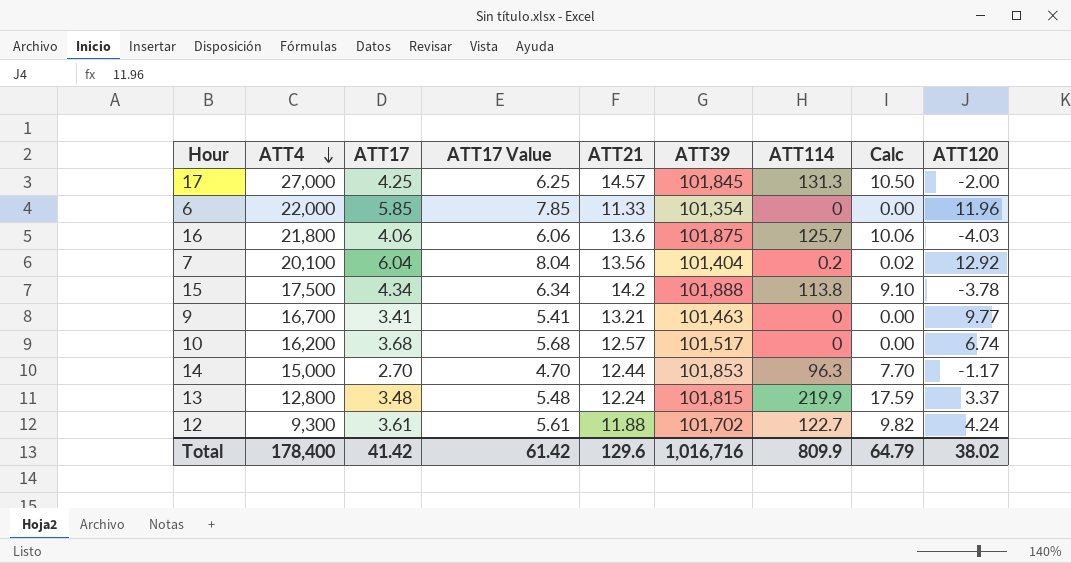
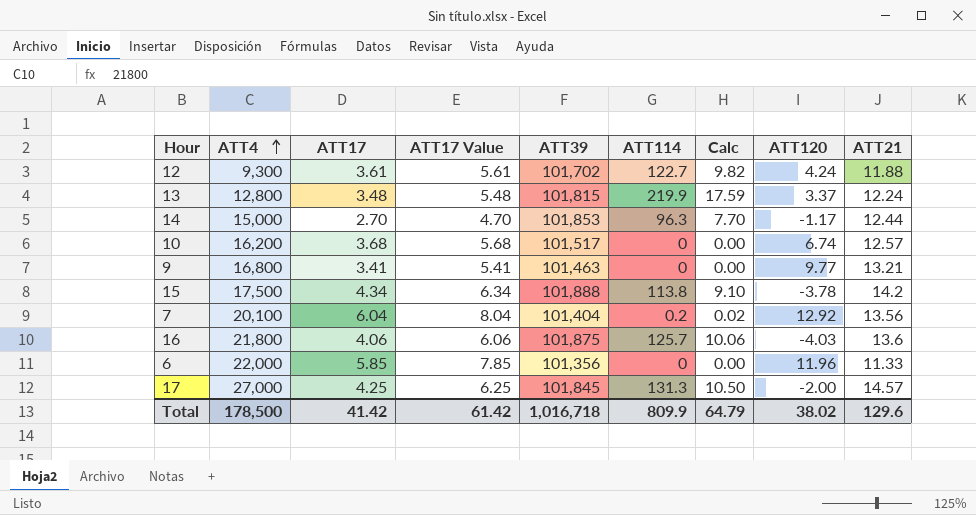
row order: ATT4 descending -> ATT4 ascending
column ATT21 | position: 5 -> 9
9 | ATT4: 16,700 -> 16,800
6 | ATT39: 101,354 -> 101,356
Total | ATT4: 178,400 -> 178,500
Total | ATT39: 1,016,716 -> 1,016,718

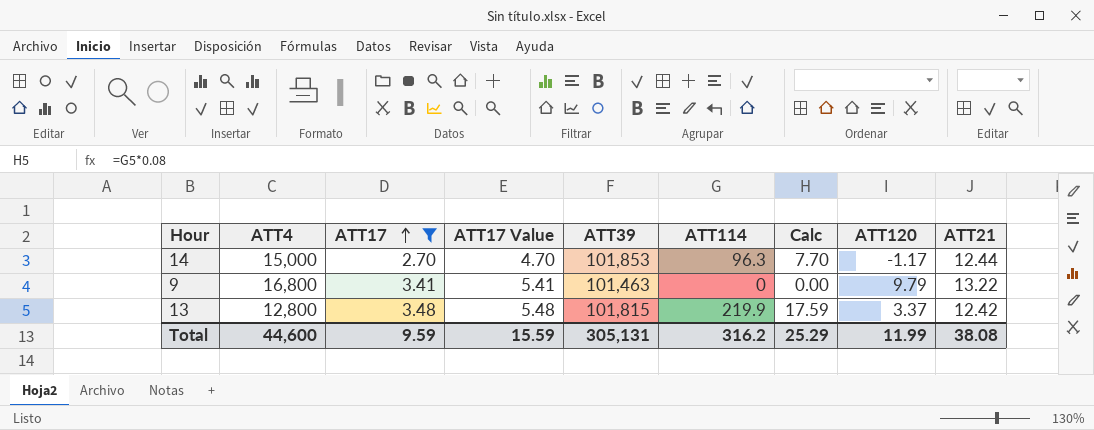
filter: none -> ATT17 <= 3.48
row order: ATT4 ascending -> ATT17 ascending
9 | ATT120: 9.77 -> 9.79
9 | ATT21: 13.21 -> 13.22
13 | ATT21: 12.24 -> 12.42
Total | ATT4: 178,500 -> 44,600
Total | ATT17: 41.42 -> 9.59
Total | ATT17 Value: 61.42 -> 15.59
Total | ATT39: 1,016,718 -> 305,131
Total | ATT114: 809.9 -> 316.2
Total | Calc: 64.79 -> 25.29
Total | ATT120: 38.02 -> 11.99
Total | ATT21: 129.6 -> 38.08

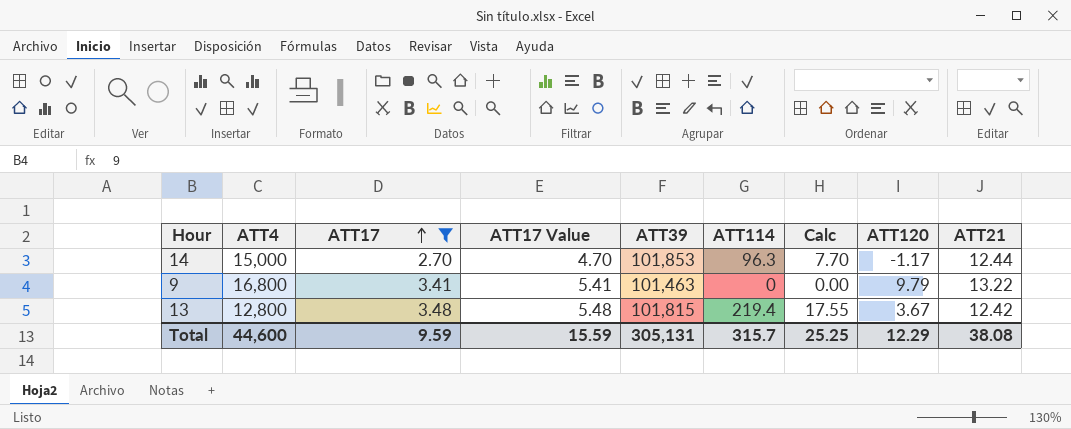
13 | ATT114: 219.9 -> 219.4
13 | Calc: 17.59 -> 17.55
13 | ATT120: 3.37 -> 3.67
Total | ATT114: 316.2 -> 315.7
Total | Calc: 25.29 -> 25.25
Total | ATT120: 11.99 -> 12.29

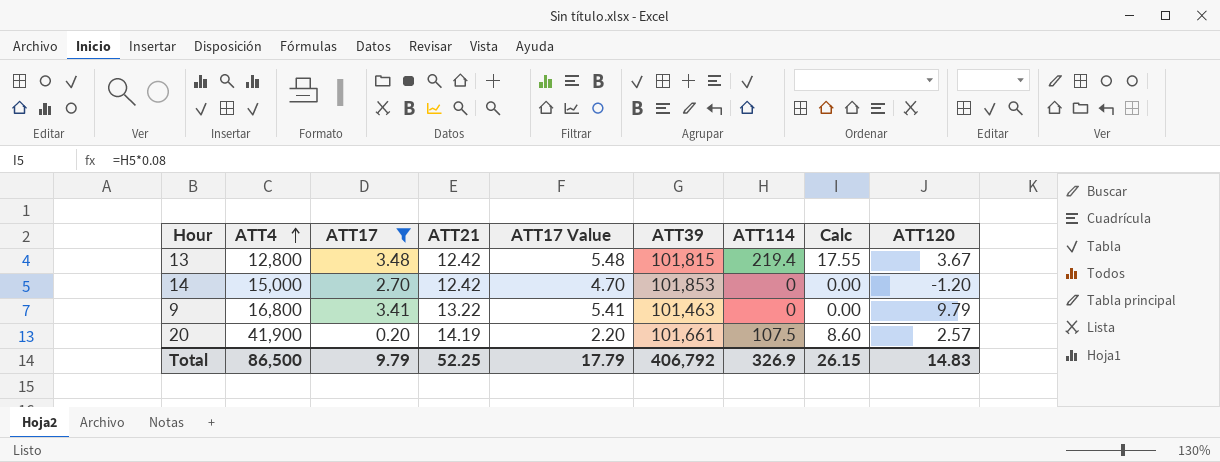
row order: ATT17 ascending -> ATT4 ascending
column ATT21 | position: 9 -> 4
14 | ATT21: 12.44 -> 12.42
14 | ATT114: 96.3 -> 0
14 | Calc: 7.70 -> 0.00
14 | ATT120: -1.17 -> -1.20
row 20: none -> 41,900 | 0.20 | 14.19 | 2.20 | 101,661 | 107.5 | 8.60 | 2.57
Total | ATT4: 44,600 -> 86,500
Total | ATT17: 9.59 -> 9.79
Total | ATT21: 38.08 -> 52.25
Total | ATT17 Value: 15.59 -> 17.79
Total | ATT39: 305,131 -> 406,792
Total | ATT114: 315.7 -> 326.9
Total | Calc: 25.25 -> 26.15
Total | ATT120: 12.29 -> 14.83

